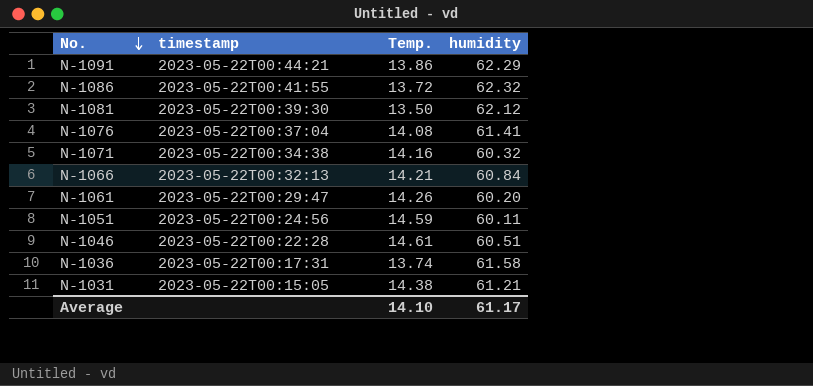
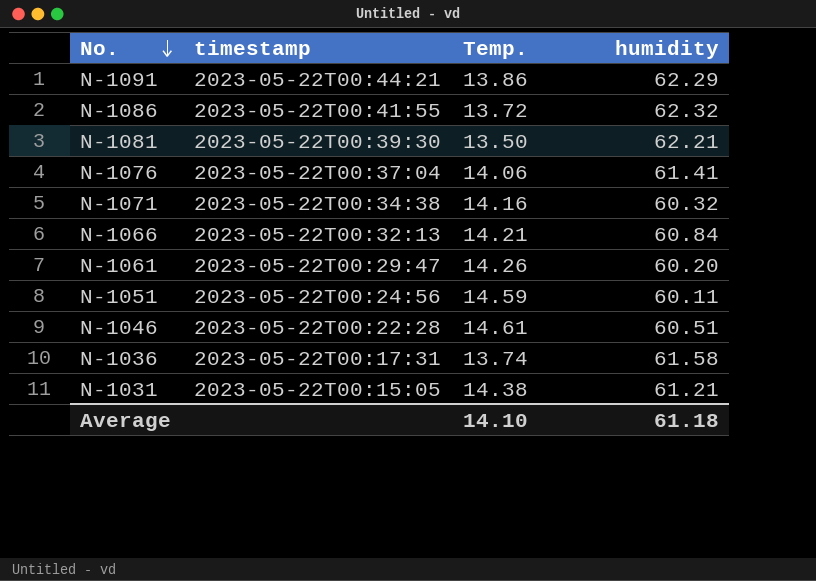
N-1081 | humidity: 62.12 -> 62.21
N-1076 | Temp.: 14.08 -> 14.06
Average | humidity: 61.17 -> 61.18

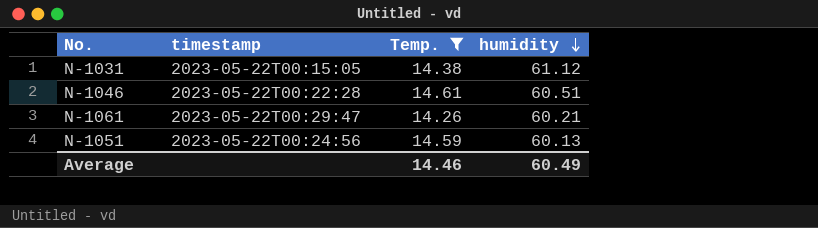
filter: none -> Temp. >= 14.26
row order: No. descending -> humidity descending
N-1031 | humidity: 61.21 -> 61.12
N-1061 | humidity: 60.20 -> 60.21
N-1051 | humidity: 60.11 -> 60.13
Average | Temp.: 14.10 -> 14.46
Average | humidity: 61.18 -> 60.49

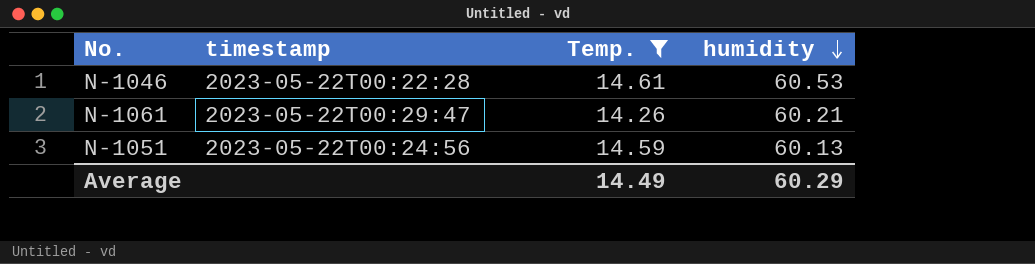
row N-1031: 2023-05-22T00:15:05 | 14.38 | 61.12 -> none
N-1046 | humidity: 60.51 -> 60.53
Average | Temp.: 14.46 -> 14.49
Average | humidity: 60.49 -> 60.29

